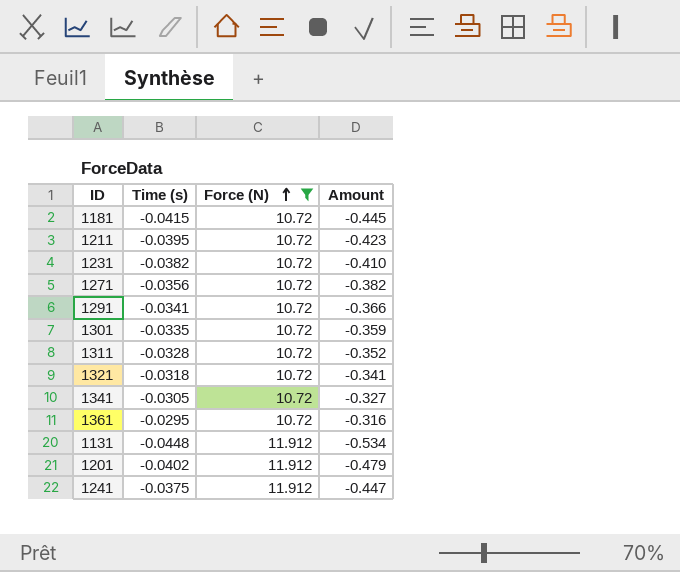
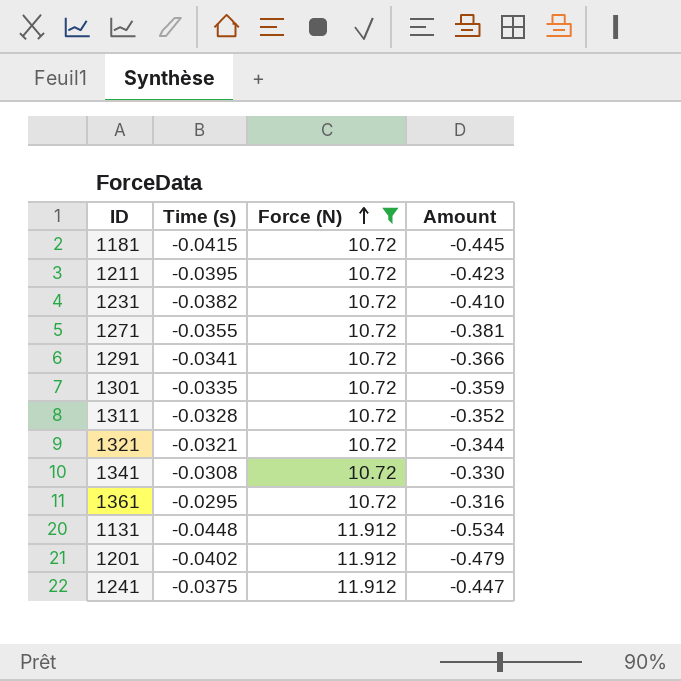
1271 | Time (s): -0.0356 -> -0.0355
1271 | Amount: -0.382 -> -0.381
1321 | Time (s): -0.0318 -> -0.0321
1321 | Amount: -0.341 -> -0.344
1341 | Time (s): -0.0305 -> -0.0308
1341 | Amount: -0.327 -> -0.330

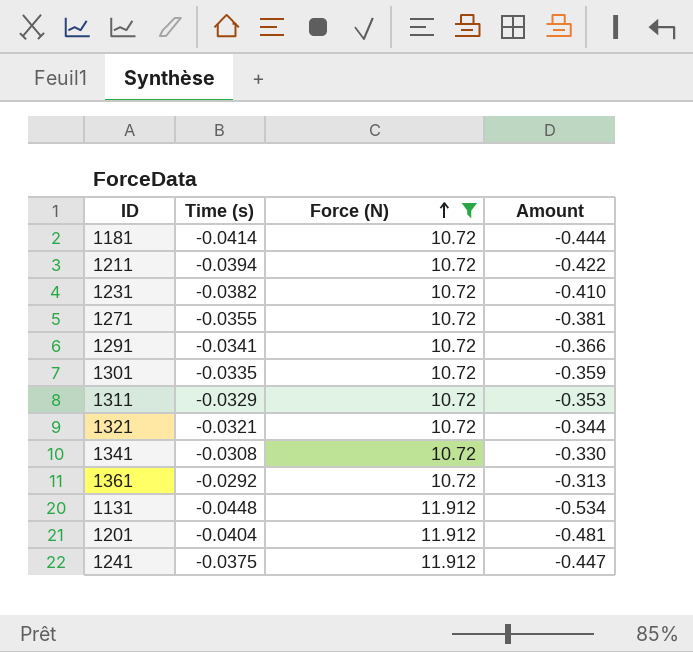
1181 | Time (s): -0.0415 -> -0.0414
1181 | Amount: -0.445 -> -0.444
1211 | Time (s): -0.0395 -> -0.0394
1211 | Amount: -0.423 -> -0.422
1311 | Time (s): -0.0328 -> -0.0329
1311 | Amount: -0.352 -> -0.353
1361 | Time (s): -0.0295 -> -0.0292
1361 | Amount: -0.316 -> -0.313
1201 | Time (s): -0.0402 -> -0.0404
1201 | Amount: -0.479 -> -0.481

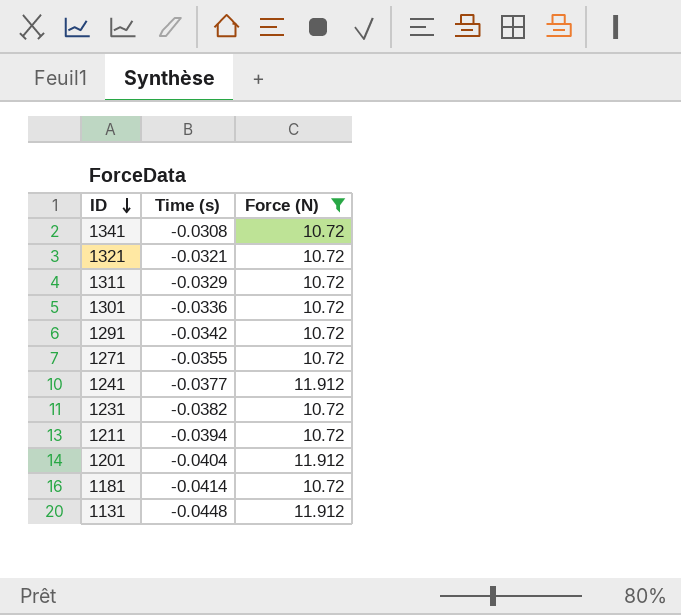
row order: Force (N) ascending -> ID descending
column Amount | formula: [Time (s)] * [Force (N)] -> none
row 1361: -0.0292 | 10.72 | -0.313 -> none
1301 | Time (s): -0.0335 -> -0.0336
1291 | Time (s): -0.0341 -> -0.0342
1241 | Time (s): -0.0375 -> -0.0377

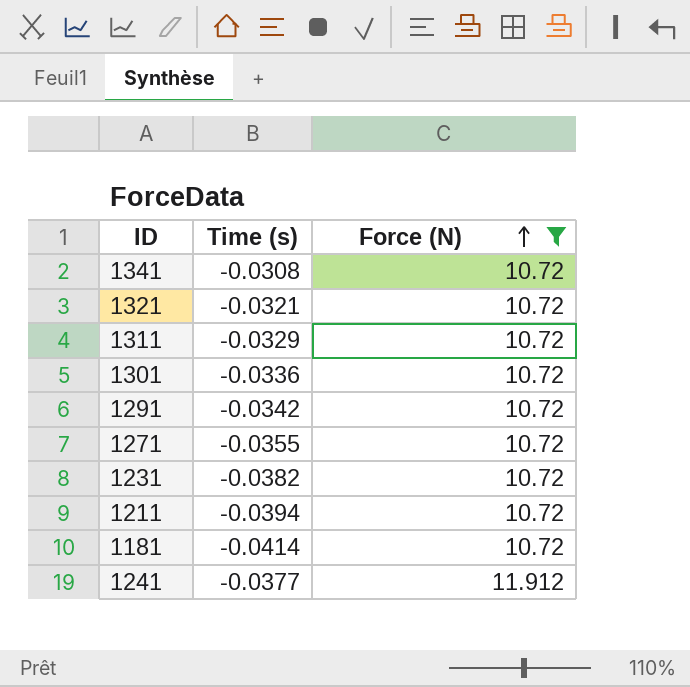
row order: ID descending -> Force (N) ascending
row 1201: -0.0404 | 11.912 -> none
row 1131: -0.0448 | 11.912 -> none

